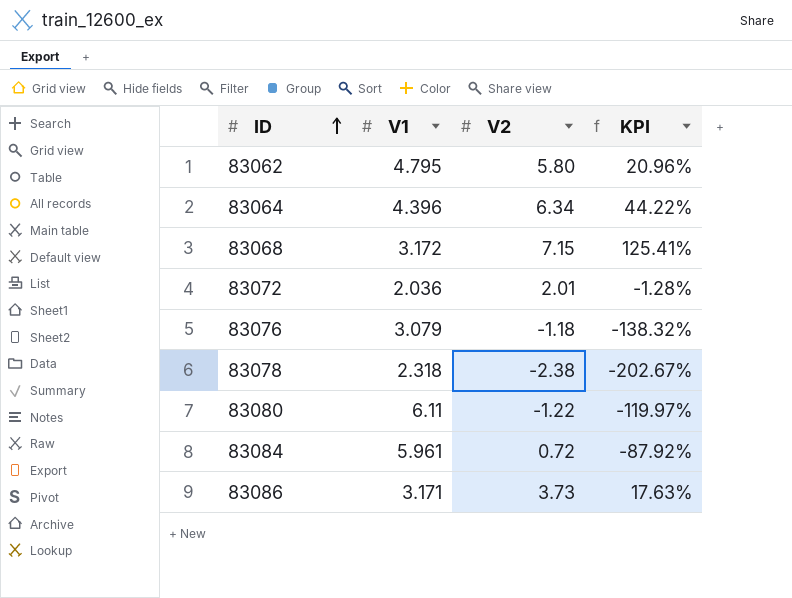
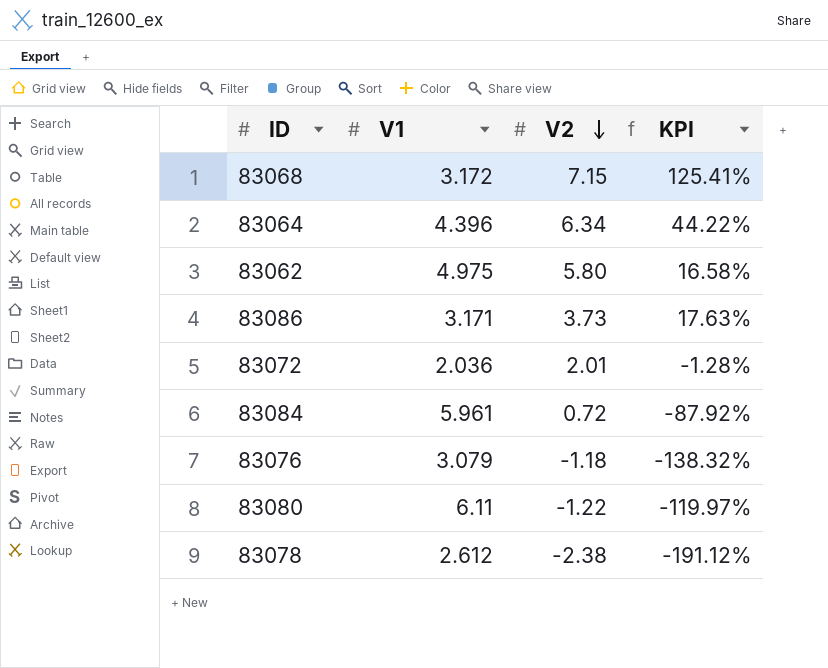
row order: ID ascending -> V2 descending
83062 | V1: 4.795 -> 4.975
83062 | KPI: 20.96% -> 16.58%
83078 | V1: 2.318 -> 2.612
83078 | KPI: -202.67% -> -191.12%

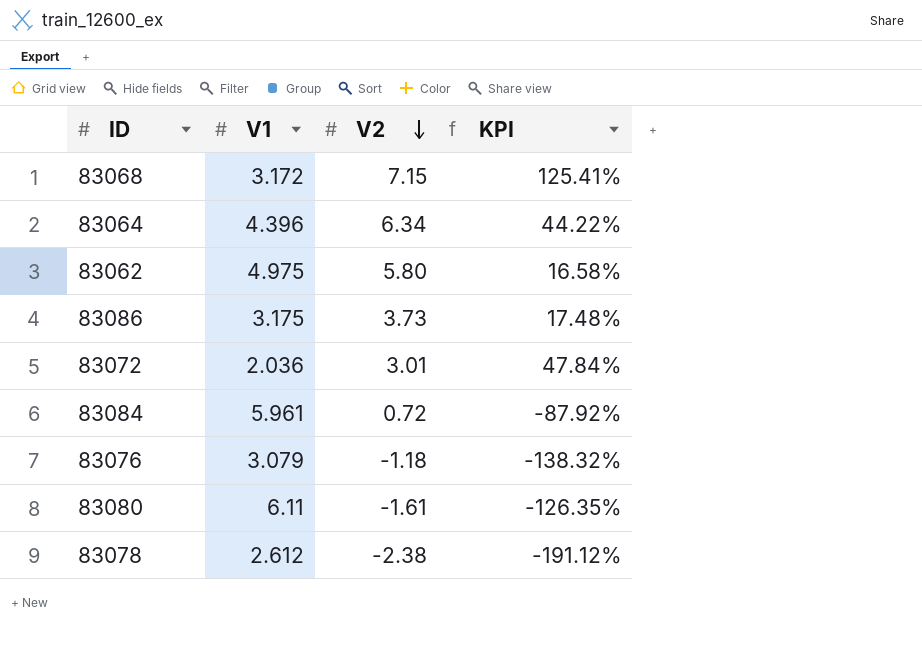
83086 | V1: 3.171 -> 3.175
83086 | KPI: 17.63% -> 17.48%
83072 | V2: 2.01 -> 3.01
83072 | KPI: -1.28% -> 47.84%
83080 | V2: -1.22 -> -1.61
83080 | KPI: -119.97% -> -126.35%

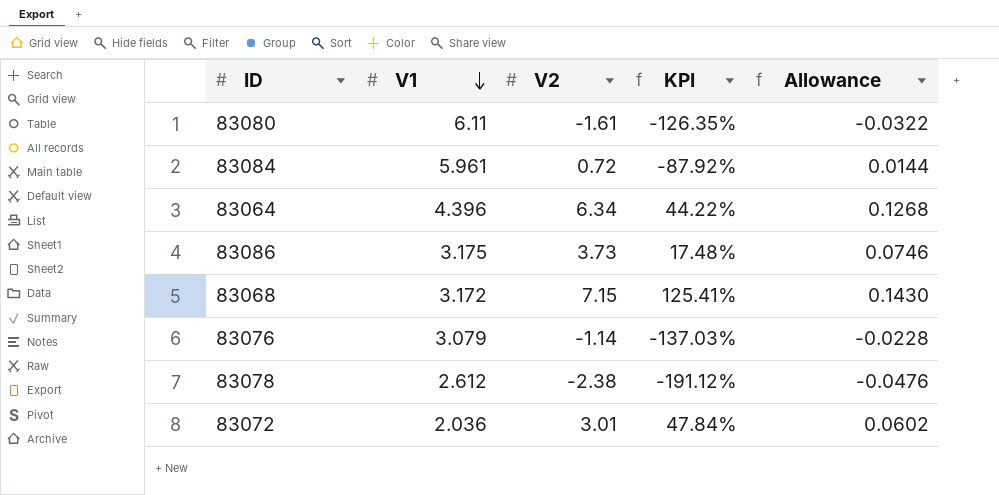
row order: V2 descending -> V1 descending
column Allowance | formula: none -> [V2] * 0.02
row 83062: 4.975 | 5.80 | 16.58% -> none
83076 | V2: -1.18 -> -1.14
83076 | KPI: -138.32% -> -137.03%

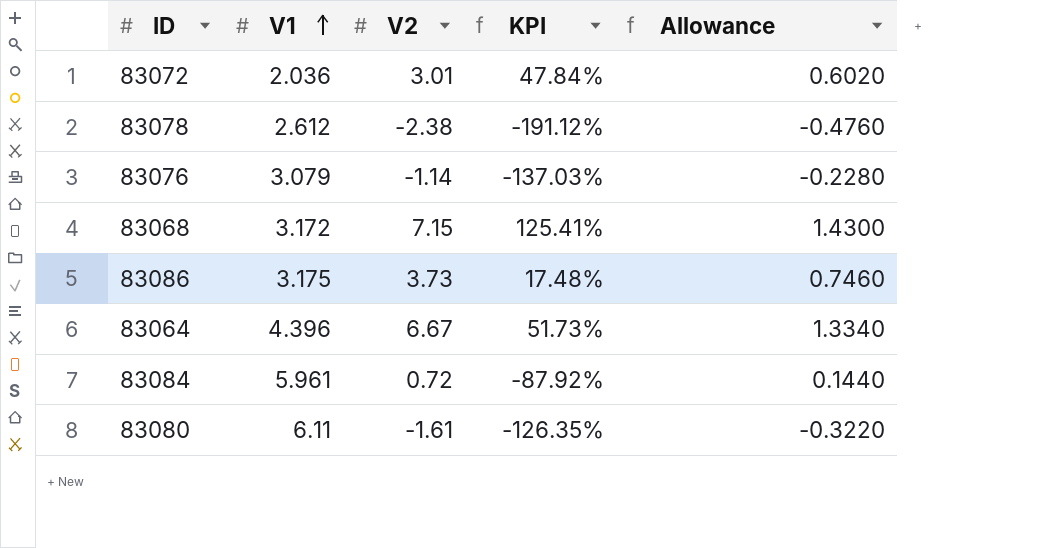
row order: V1 descending -> V1 ascending
column Allowance | formula: [V2] * 0.02 -> [V2] * 0.2
83064 | V2: 6.34 -> 6.67
83064 | KPI: 44.22% -> 51.73%

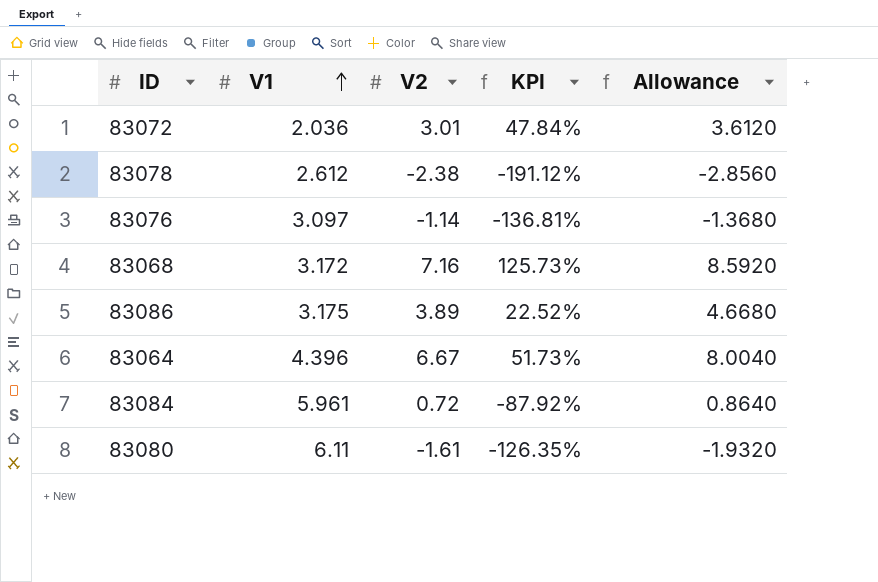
column Allowance | formula: [V2] * 0.2 -> [V2] * 1.2
83076 | V1: 3.079 -> 3.097
83076 | KPI: -137.03% -> -136.81%
83068 | V2: 7.15 -> 7.16
83068 | KPI: 125.41% -> 125.73%
83086 | V2: 3.73 -> 3.89
83086 | KPI: 17.48% -> 22.52%

